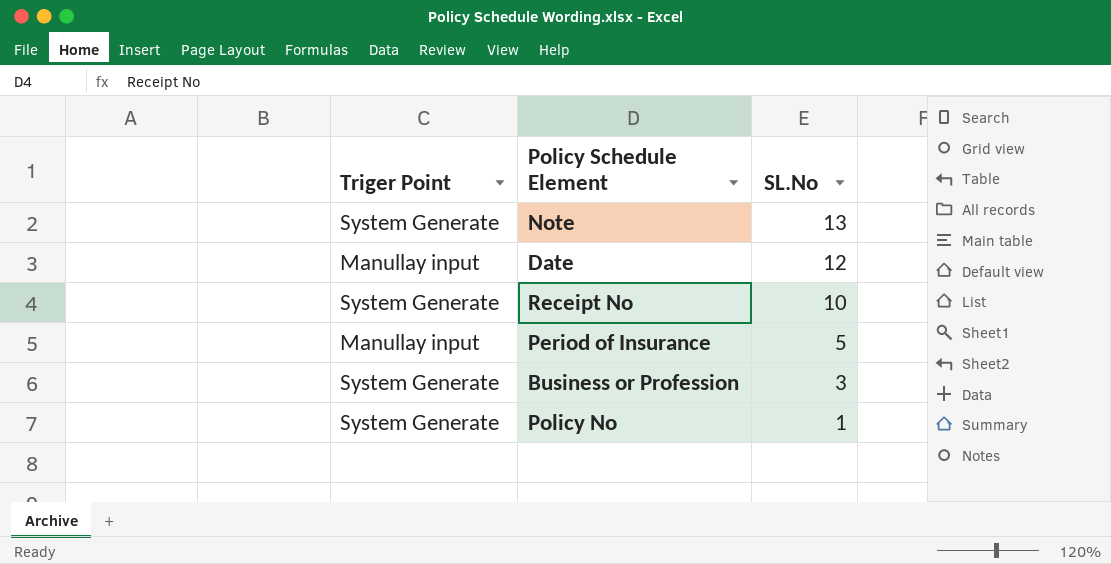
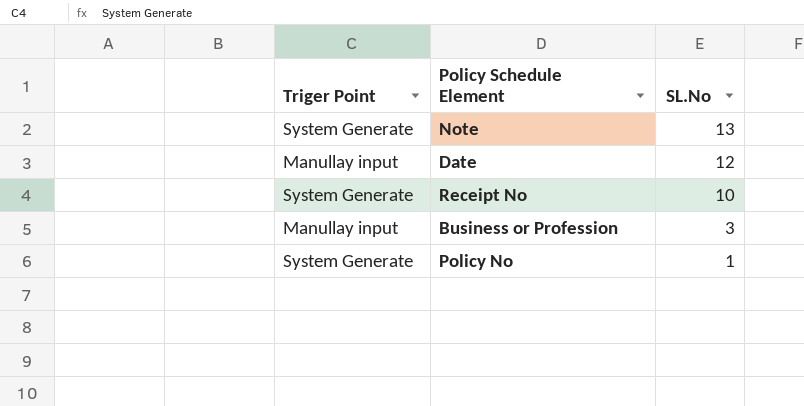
row Period of Insurance: Manullay input | 5 -> none
Business or Profession | Triger Point: System Generate -> Manullay input

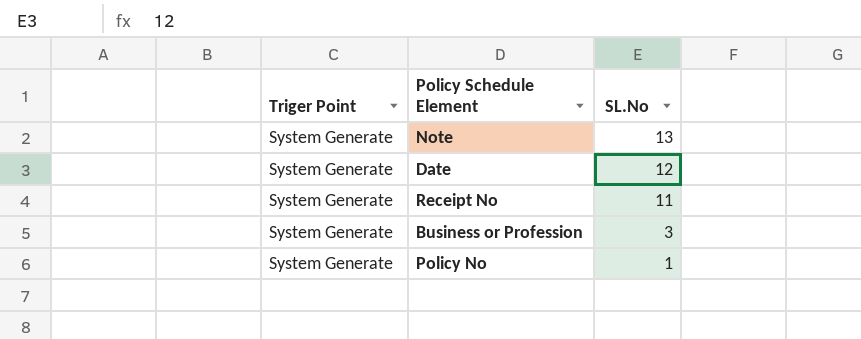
Date | Triger Point: Manullay input -> System Generate
Receipt No | SL.No: 10 -> 11
Business or Profession | Triger Point: Manullay input -> System Generate

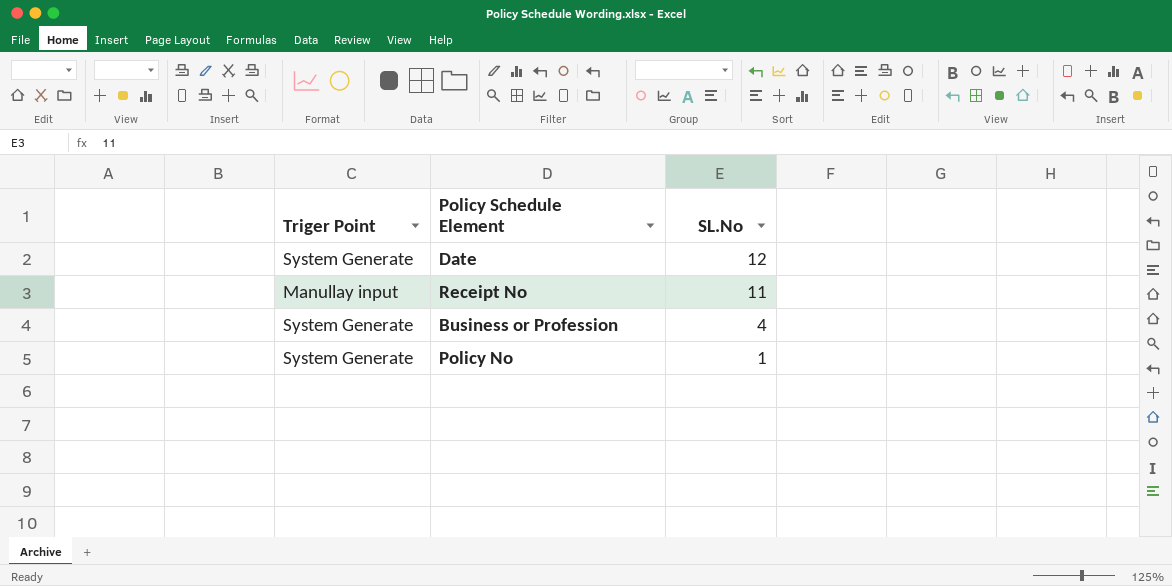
row Note: System Generate | 13 -> none
Receipt No | Triger Point: System Generate -> Manullay input
Business or Profession | SL.No: 3 -> 4

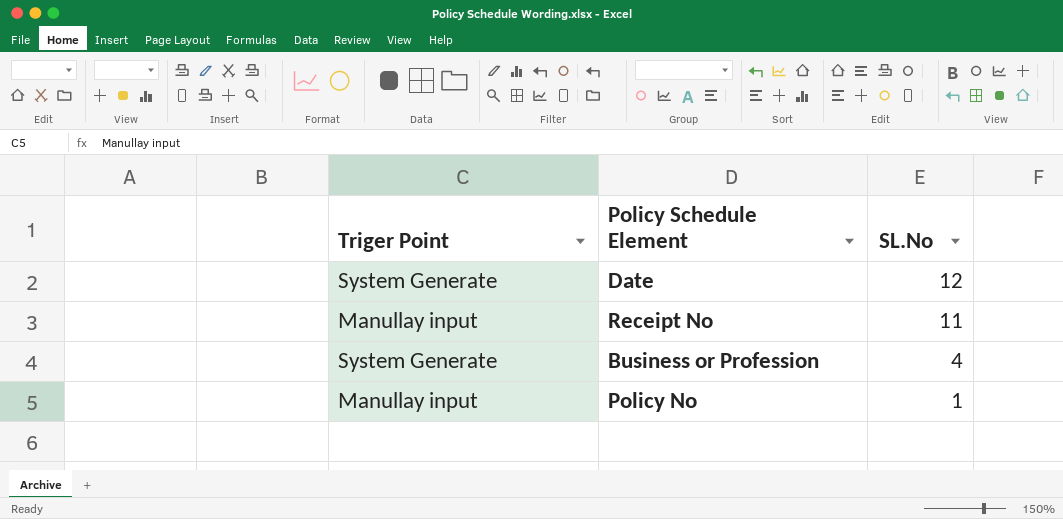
Policy No | Triger Point: System Generate -> Manullay input

